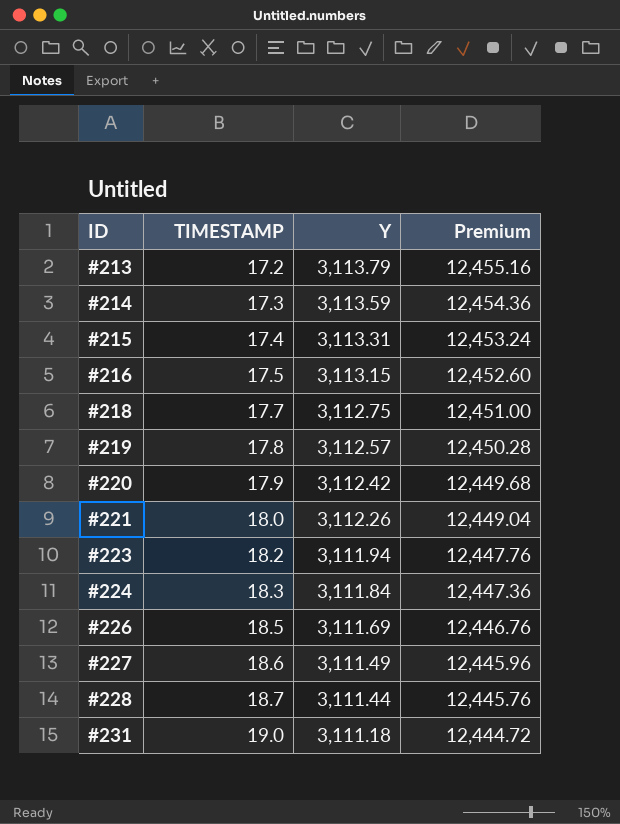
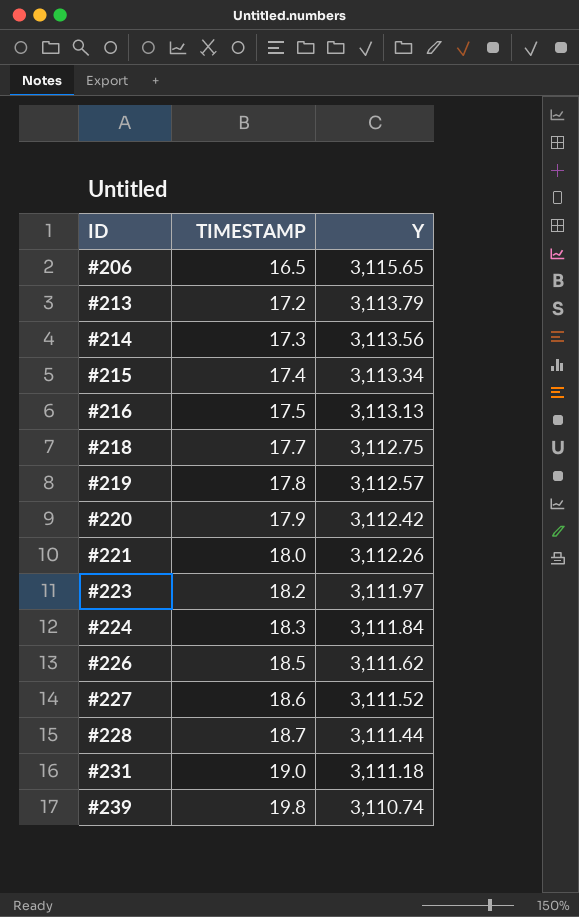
column Premium | formula: [Y] * 4 -> none
row #206: none -> 16.5 | 3,115.65
#214 | Y: 3,113.59 -> 3,113.56
#215 | Y: 3,113.31 -> 3,113.34
#216 | Y: 3,113.15 -> 3,113.13
#223 | Y: 3,111.94 -> 3,111.97
#226 | Y: 3,111.69 -> 3,111.62
#227 | Y: 3,111.49 -> 3,111.52
row #239: none -> 19.8 | 3,110.74

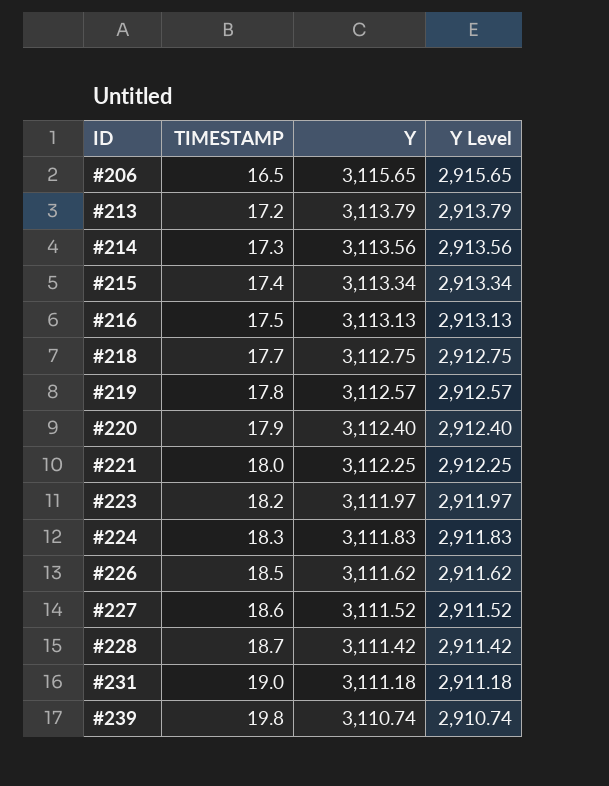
column Y Level | formula: none -> [Y] - 200
#220 | Y: 3,112.42 -> 3,112.40
#221 | Y: 3,112.26 -> 3,112.25
#224 | Y: 3,111.84 -> 3,111.83
#228 | Y: 3,111.44 -> 3,111.42

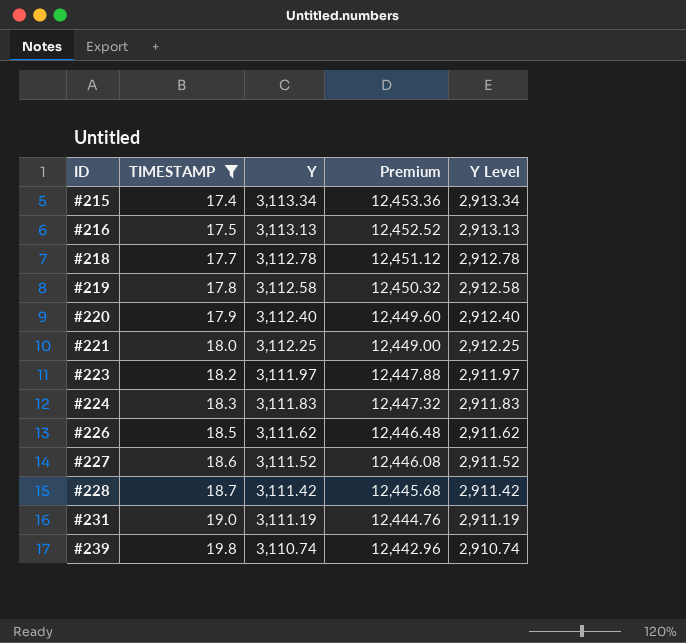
filter: none -> TIMESTAMP >= 17.4
column Premium | formula: none -> [Y] * 4
#218 | Y: 3,112.75 -> 3,112.78
#218 | Y Level: 2,912.75 -> 2,912.78
#219 | Y: 3,112.57 -> 3,112.58
#219 | Y Level: 2,912.57 -> 2,912.58
#231 | Y: 3,111.18 -> 3,111.19
#231 | Y Level: 2,911.18 -> 2,911.19

